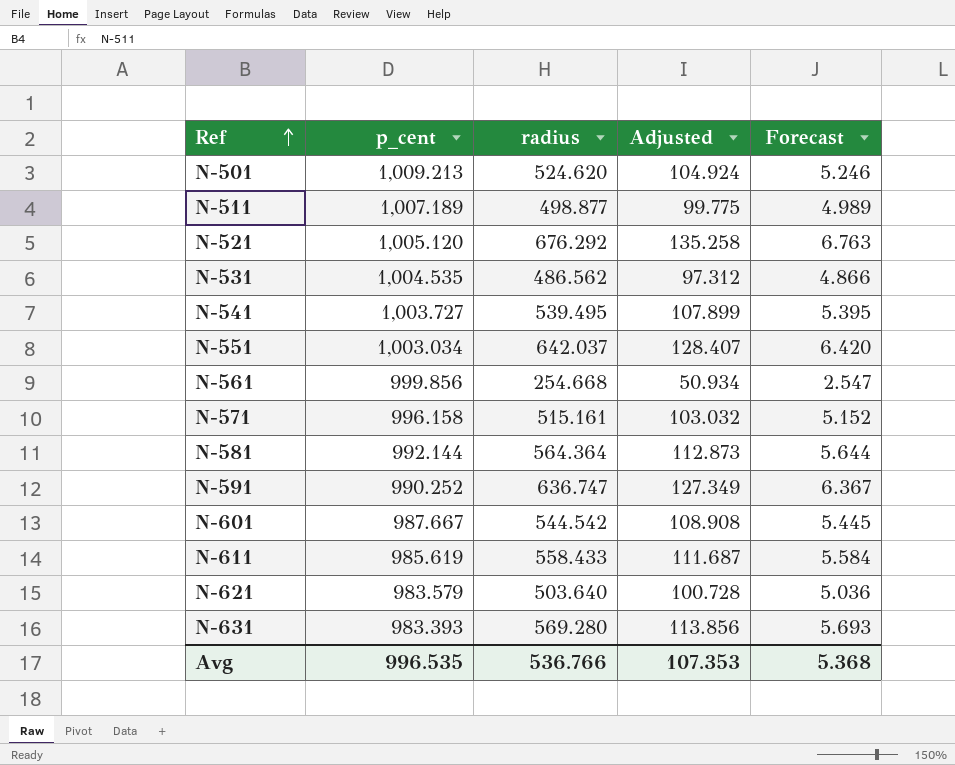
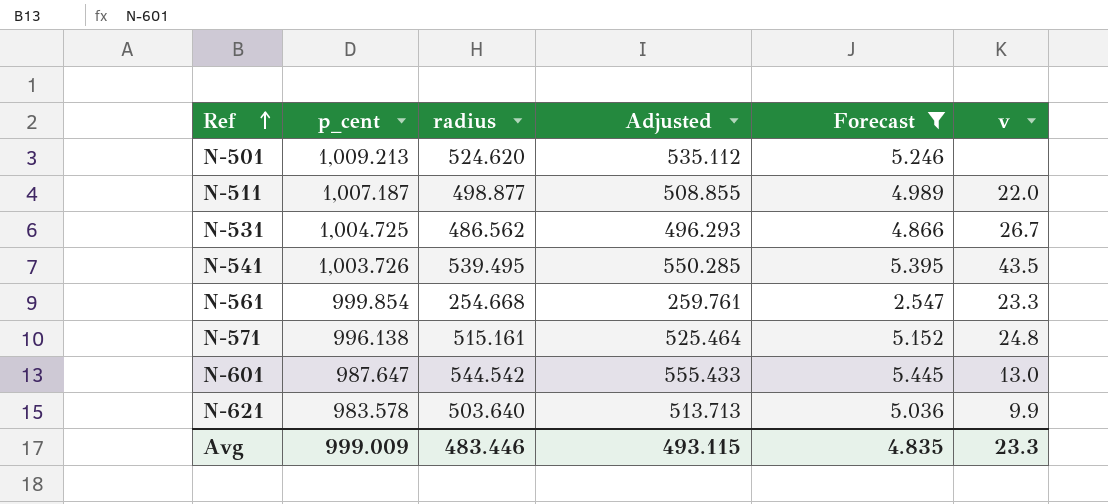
filter: none -> Forecast <= 5.445
column Adjusted | formula: [radius] * 0.2 -> [radius] * 1.02
column v | position: none -> 6
N-511 | p_cent: 1,007.189 -> 1,007.187
N-531 | p_cent: 1,004.535 -> 1,004.725
N-541 | p_cent: 1,003.727 -> 1,003.726
N-561 | p_cent: 999.856 -> 999.854
N-571 | p_cent: 996.158 -> 996.138
N-601 | p_cent: 987.667 -> 987.647
N-621 | p_cent: 983.579 -> 983.578
Avg | p_cent: 996.535 -> 999.009
Avg | radius: 536.766 -> 483.446
Avg | Adjusted: 107.353 -> 493.115
Avg | Forecast: 5.368 -> 4.835

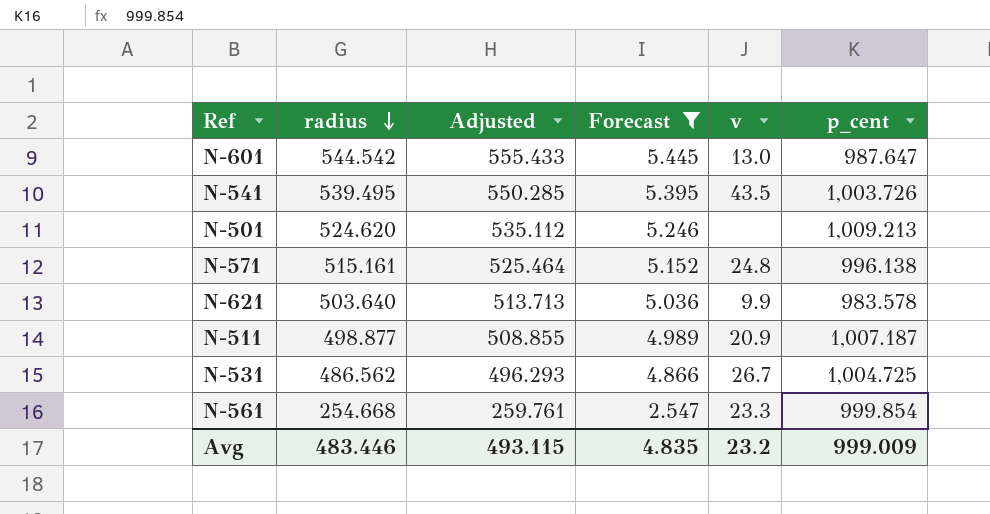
row order: Ref ascending -> radius descending
column p_cent | position: 2 -> 6
N-511 | v: 22.0 -> 20.9
Avg | v: 23.3 -> 23.2

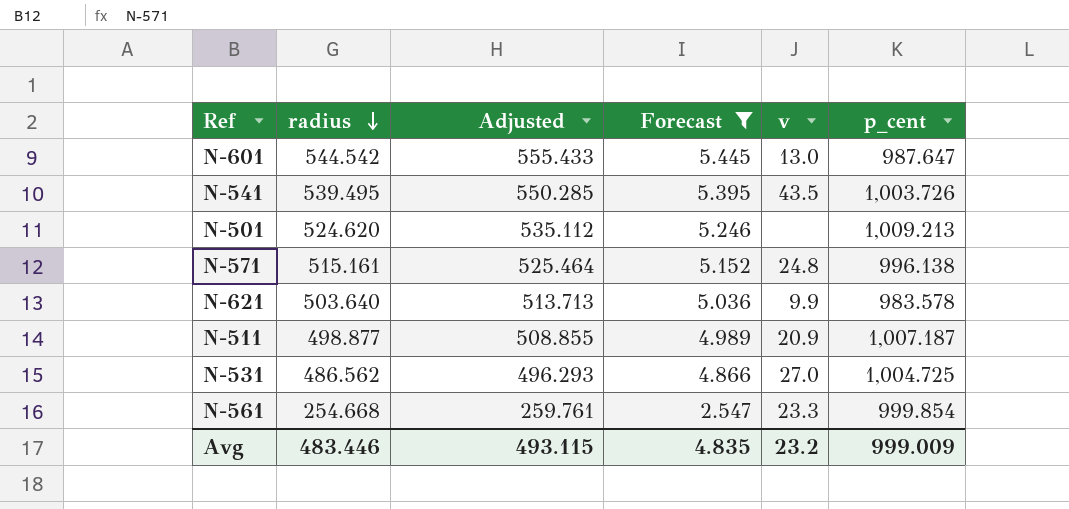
N-531 | v: 26.7 -> 27.0

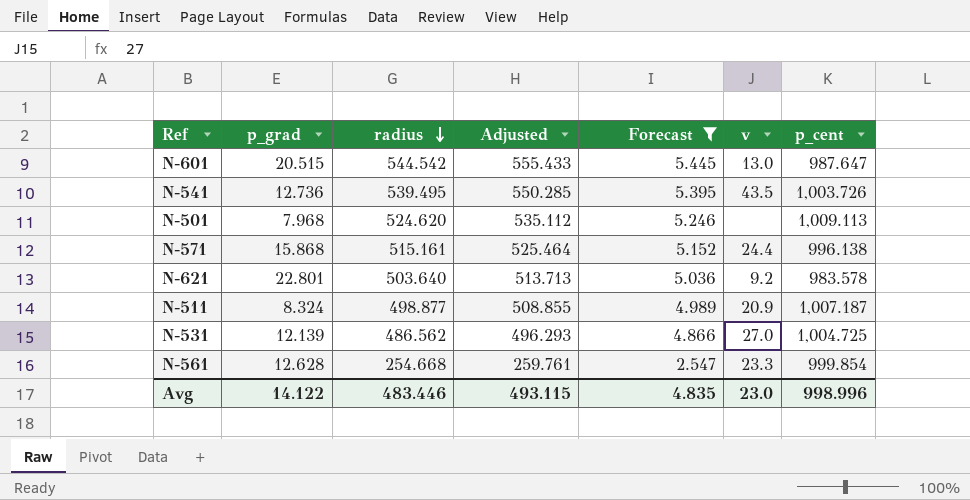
column p_grad | position: none -> 2
N-501 | p_cent: 1,009.213 -> 1,009.113
N-571 | v: 24.8 -> 24.4
N-621 | v: 9.9 -> 9.2
Avg | v: 23.2 -> 23.0
Avg | p_cent: 999.009 -> 998.996

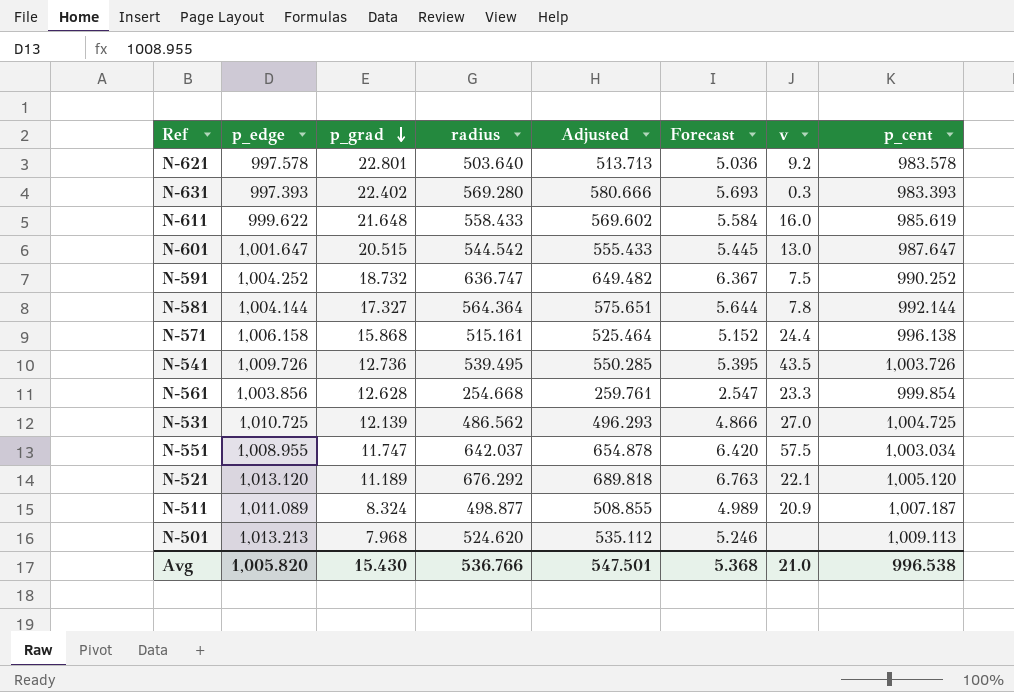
filter: Forecast <= 5.445 -> none
row order: radius descending -> p_grad descending
column p_edge | position: none -> 2
Avg | p_grad: 14.122 -> 15.430
Avg | radius: 483.446 -> 536.766
Avg | Adjusted: 493.115 -> 547.501
Avg | Forecast: 4.835 -> 5.368
Avg | v: 23.0 -> 21.0
Avg | p_cent: 998.996 -> 996.538

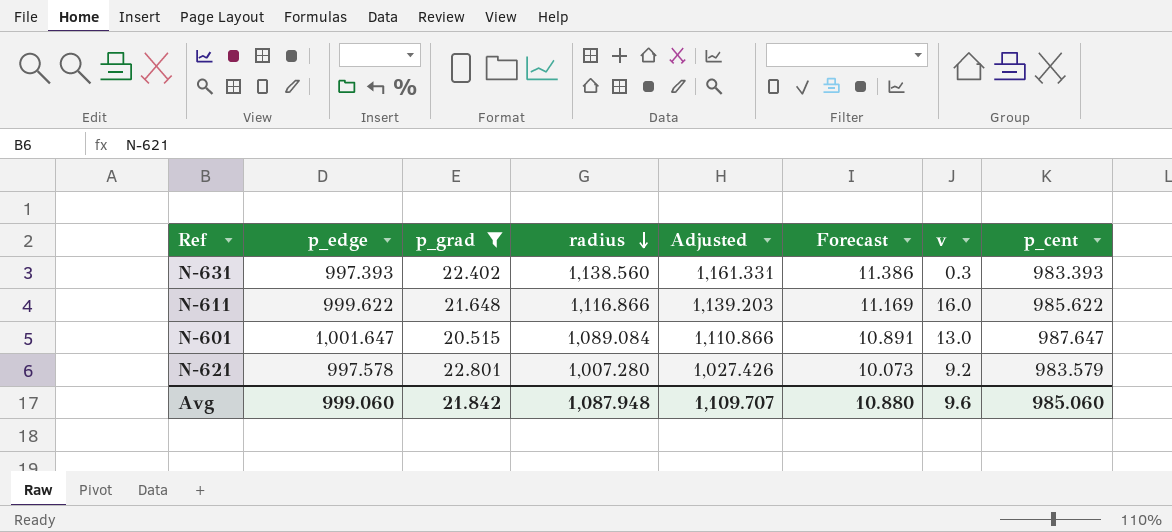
filter: none -> p_grad >= 20.515
row order: p_grad descending -> radius descending
N-631 | radius: 569.280 -> 1,138.560
N-631 | Adjusted: 580.666 -> 1,161.331
N-631 | Forecast: 5.693 -> 11.386
N-611 | radius: 558.433 -> 1,116.866
N-611 | Adjusted: 569.602 -> 1,139.203
N-611 | Forecast: 5.584 -> 11.169
N-611 | p_cent: 985.619 -> 985.622
N-601 | radius: 544.542 -> 1,089.084
N-601 | Adjusted: 555.433 -> 1,110.866
N-601 | Forecast: 5.445 -> 10.891
N-621 | radius: 503.640 -> 1,007.280
N-621 | Adjusted: 513.713 -> 1,027.426
N-621 | Forecast: 5.036 -> 10.073
N-621 | p_cent: 983.578 -> 983.579
Avg | p_edge: 1,005.820 -> 999.060
Avg | p_grad: 15.430 -> 21.842
Avg | radius: 536.766 -> 1,087.948
Avg | Adjusted: 547.501 -> 1,109.707
Avg | Forecast: 5.368 -> 10.880
Avg | v: 21.0 -> 9.6
Avg | p_cent: 996.538 -> 985.060

